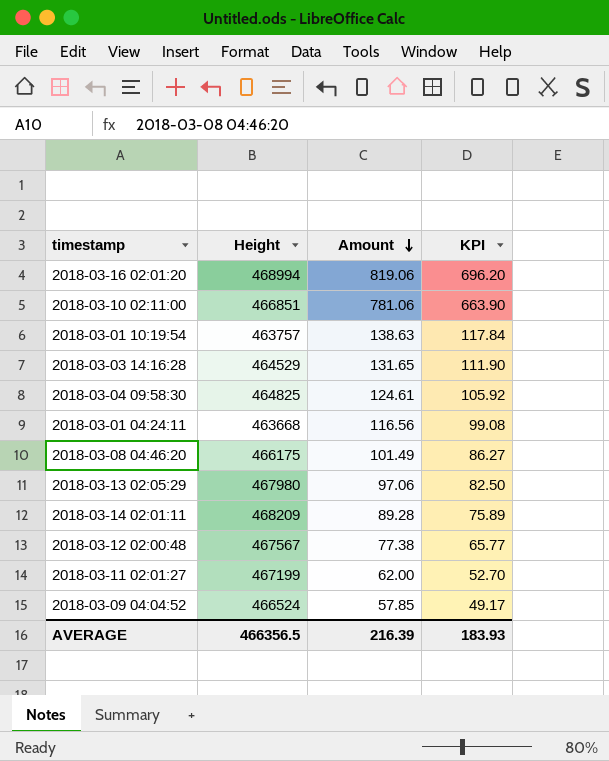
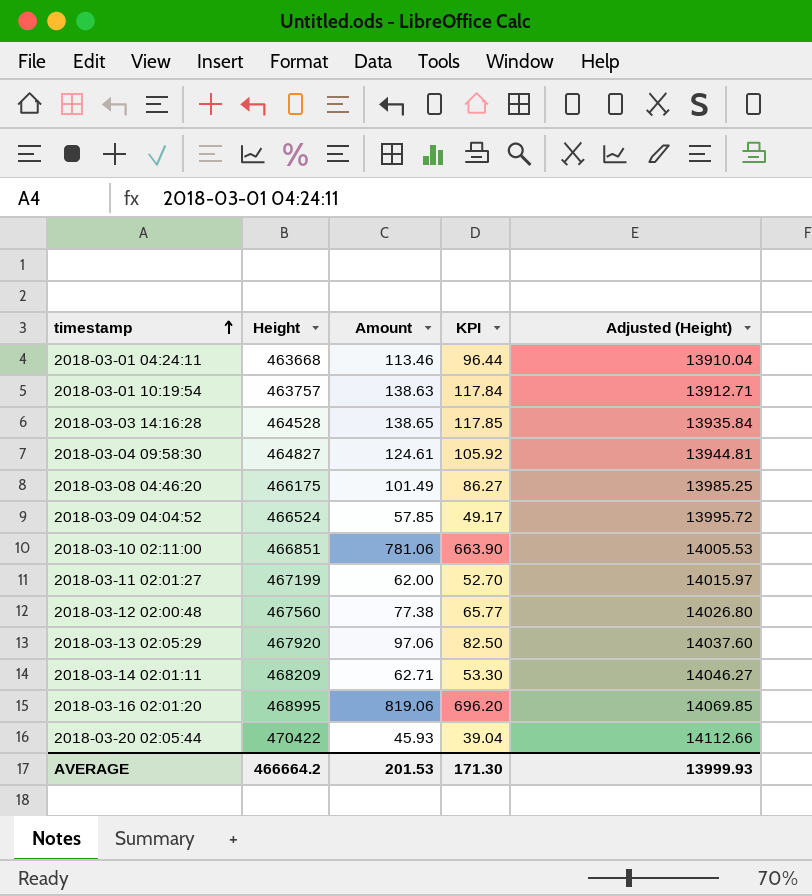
row order: Amount descending -> timestamp ascending
column Adjusted (Height) | formula: none -> [Height] * 0.03
2018-03-01 04:24:11 | Amount: 116.56 -> 113.46
2018-03-01 04:24:11 | KPI: 99.08 -> 96.44
2018-03-03 14:16:28 | Height: 464529 -> 464528
2018-03-03 14:16:28 | Amount: 131.65 -> 138.65
2018-03-03 14:16:28 | KPI: 111.90 -> 117.85
2018-03-04 09:58:30 | Height: 464825 -> 464827
2018-03-12 02:00:48 | Height: 467567 -> 467560
2018-03-13 02:05:29 | Height: 467980 -> 467920
2018-03-14 02:01:11 | Amount: 89.28 -> 62.71
2018-03-14 02:01:11 | KPI: 75.89 -> 53.30
2018-03-16 02:01:20 | Height: 468994 -> 468995
row 2018-03-20 02:05:44: none -> 470422 | 45.93 | 39.04 | 14112.66
AVERAGE | Height: 466356.5 -> 466664.2
AVERAGE | Amount: 216.39 -> 201.53
AVERAGE | KPI: 183.93 -> 171.30

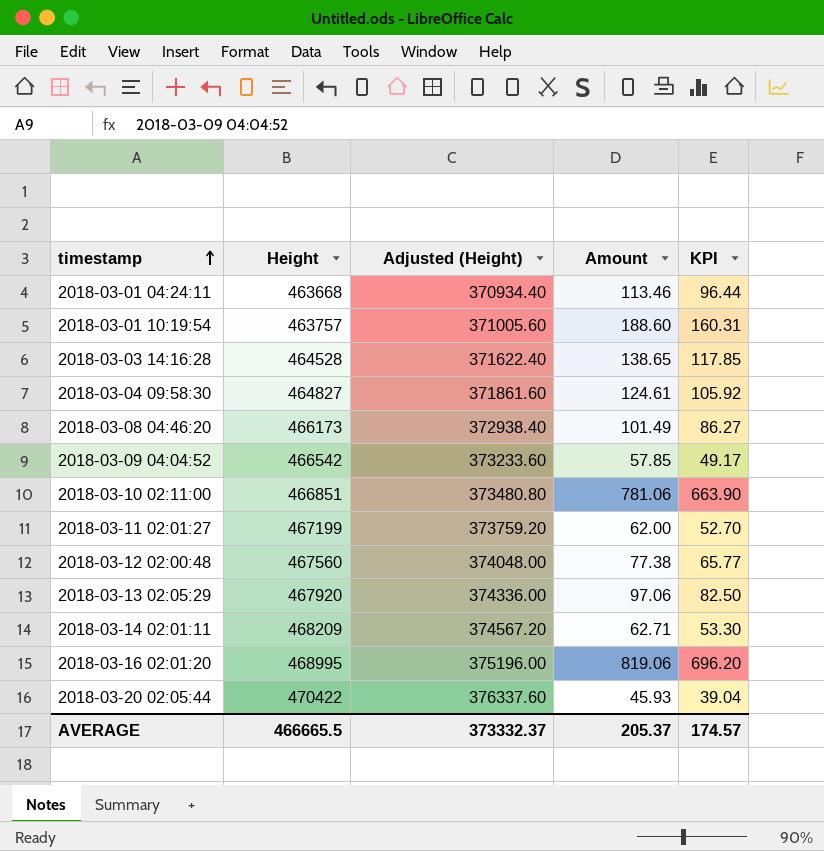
column Adjusted (Height) | formula: [Height] * 0.03 -> [Height] * 0.8
column Adjusted (Height) | position: 5 -> 3
2018-03-01 10:19:54 | Amount: 138.63 -> 188.60
2018-03-01 10:19:54 | KPI: 117.84 -> 160.31
2018-03-08 04:46:20 | Height: 466175 -> 466173
2018-03-09 04:04:52 | Height: 466524 -> 466542
AVERAGE | Height: 466664.2 -> 466665.5
AVERAGE | Adjusted (Height): 13999.93 -> 373332.37
AVERAGE | Amount: 201.53 -> 205.37
AVERAGE | KPI: 171.30 -> 174.57

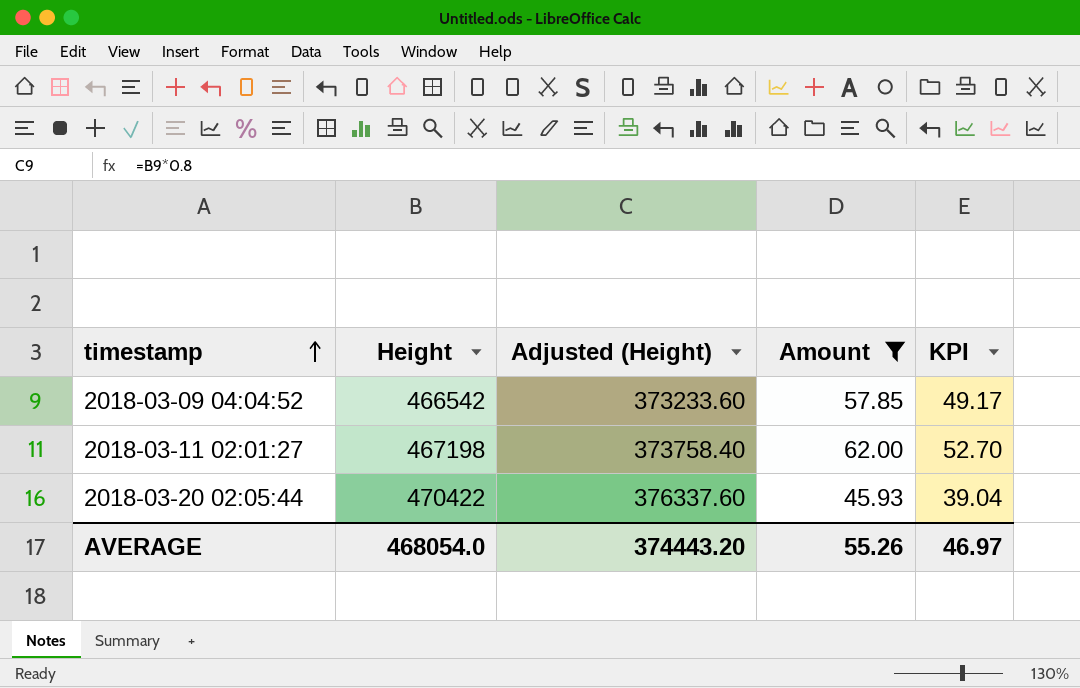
filter: none -> Amount <= 62.00
2018-03-11 02:01:27 | Height: 467199 -> 467198
2018-03-11 02:01:27 | Adjusted (Height): 373759.20 -> 373758.40
AVERAGE | Height: 466665.5 -> 468054.0
AVERAGE | Adjusted (Height): 373332.37 -> 374443.20
AVERAGE | Amount: 205.37 -> 55.26
AVERAGE | KPI: 174.57 -> 46.97

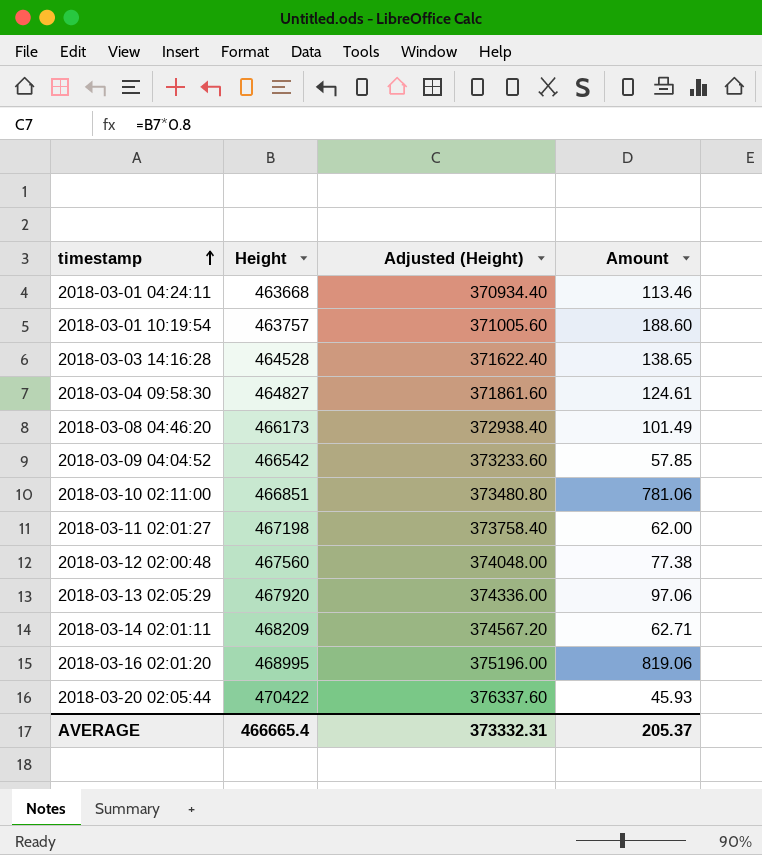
filter: Amount <= 62.00 -> none
column KPI | formula: [Amount] * 0.85 -> none
AVERAGE | Height: 468054.0 -> 466665.4
AVERAGE | Adjusted (Height): 374443.20 -> 373332.31
AVERAGE | Amount: 55.26 -> 205.37

